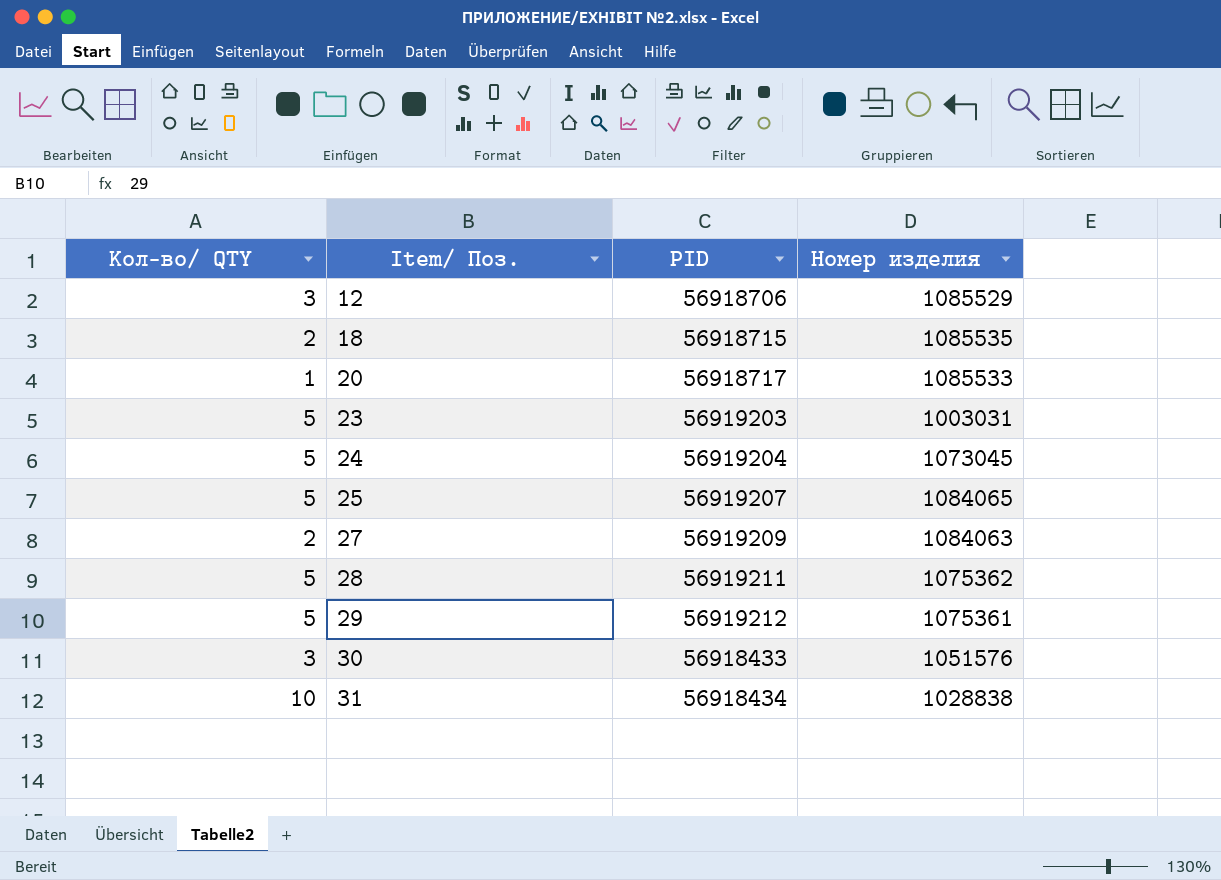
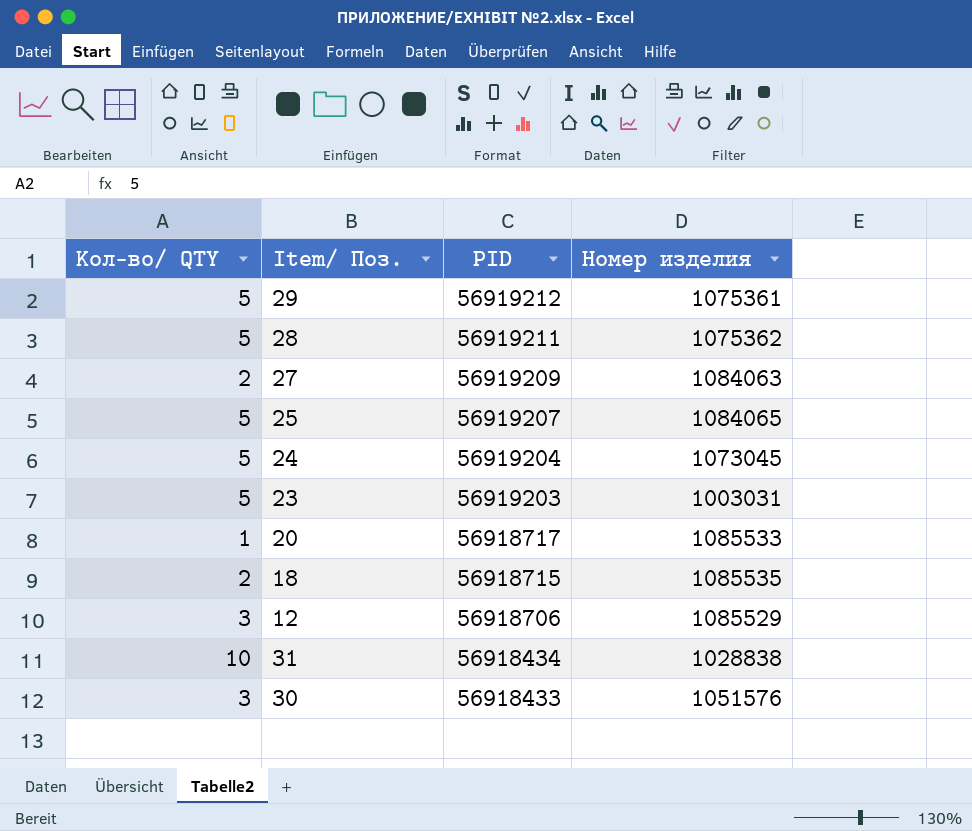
row order: Item/ Поз. ascending -> PID descending

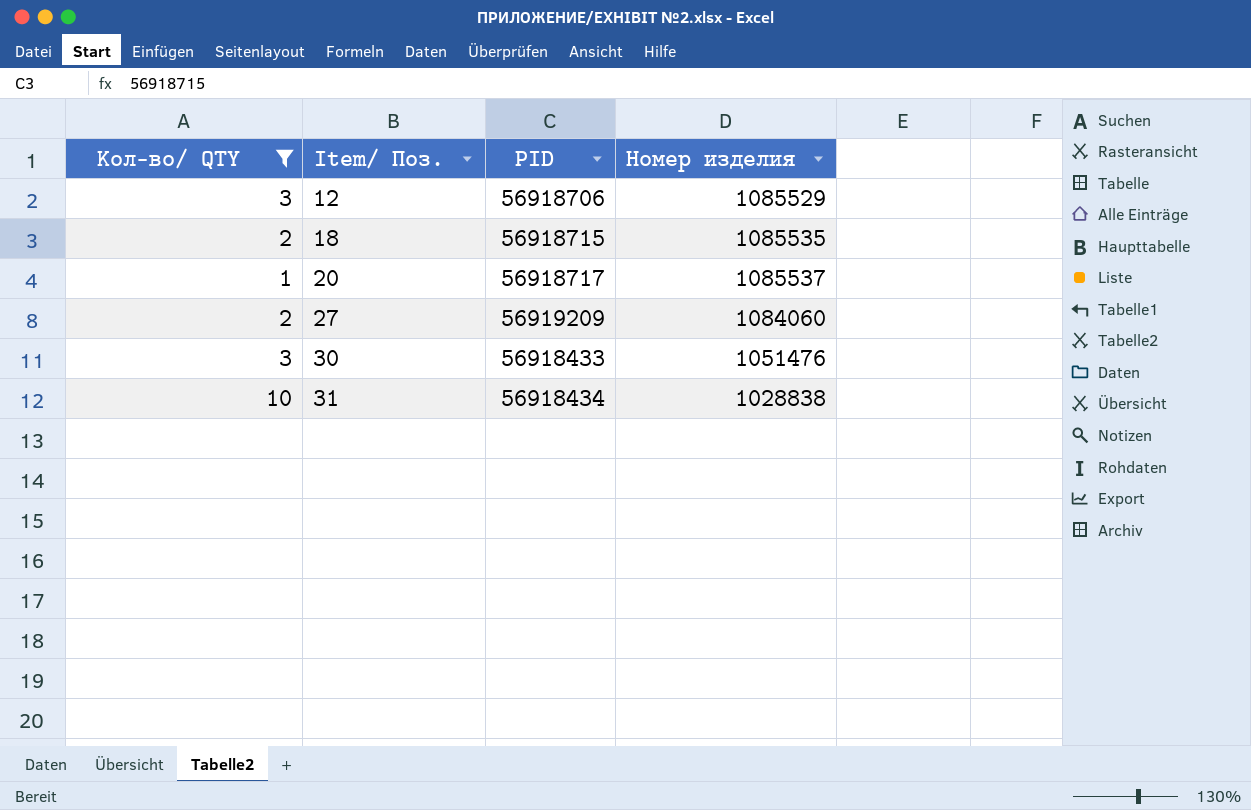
filter: none -> Кол-во/ QTY != 5
row order: PID descending -> Item/ Поз. ascending
20 | Номер изделия: 1085533 -> 1085537
27 | Номер изделия: 1084063 -> 1084060
30 | Номер изделия: 1051576 -> 1051476

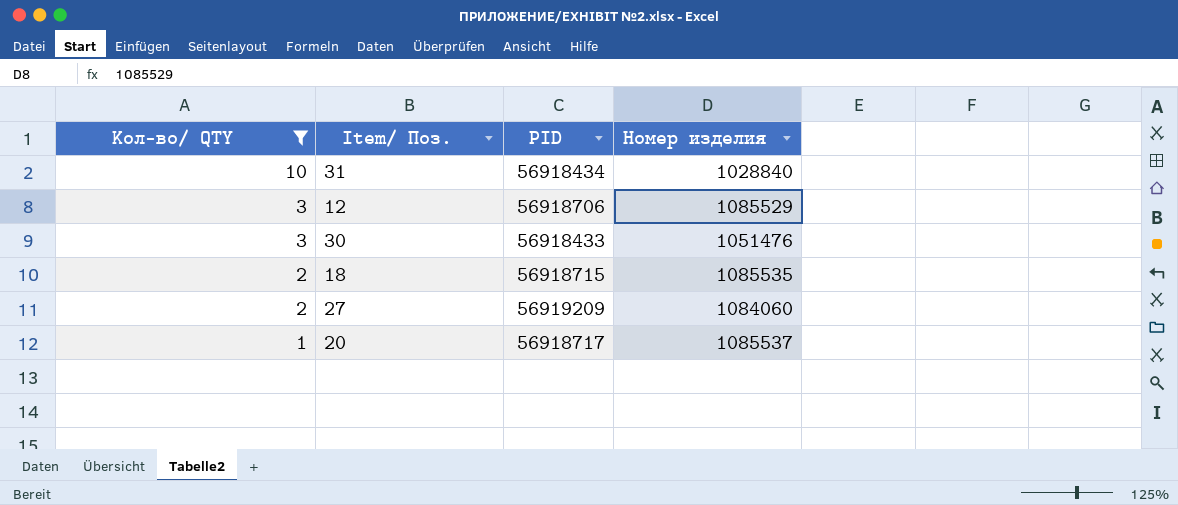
row order: Item/ Поз. ascending -> Кол-во/ QTY descending
31 | Номер изделия: 1028838 -> 1028840

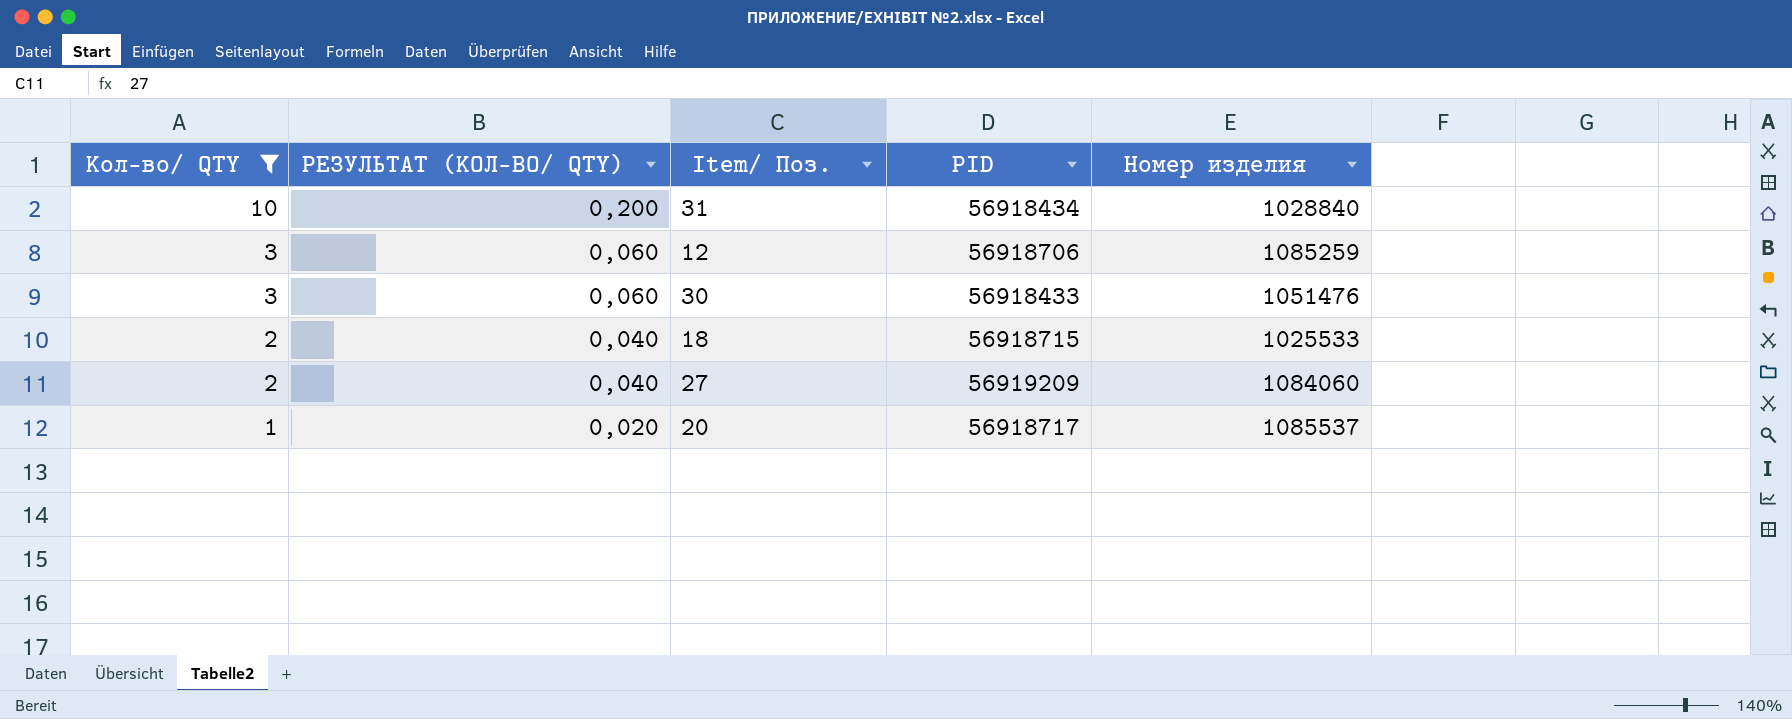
column РЕЗУЛЬТАТ (КОЛ-ВО/ QTY) | formula: none -> [Кол-во/ QTY] * 0,02
12 | Номер изделия: 1085529 -> 1085259
18 | Номер изделия: 1085535 -> 1025533

